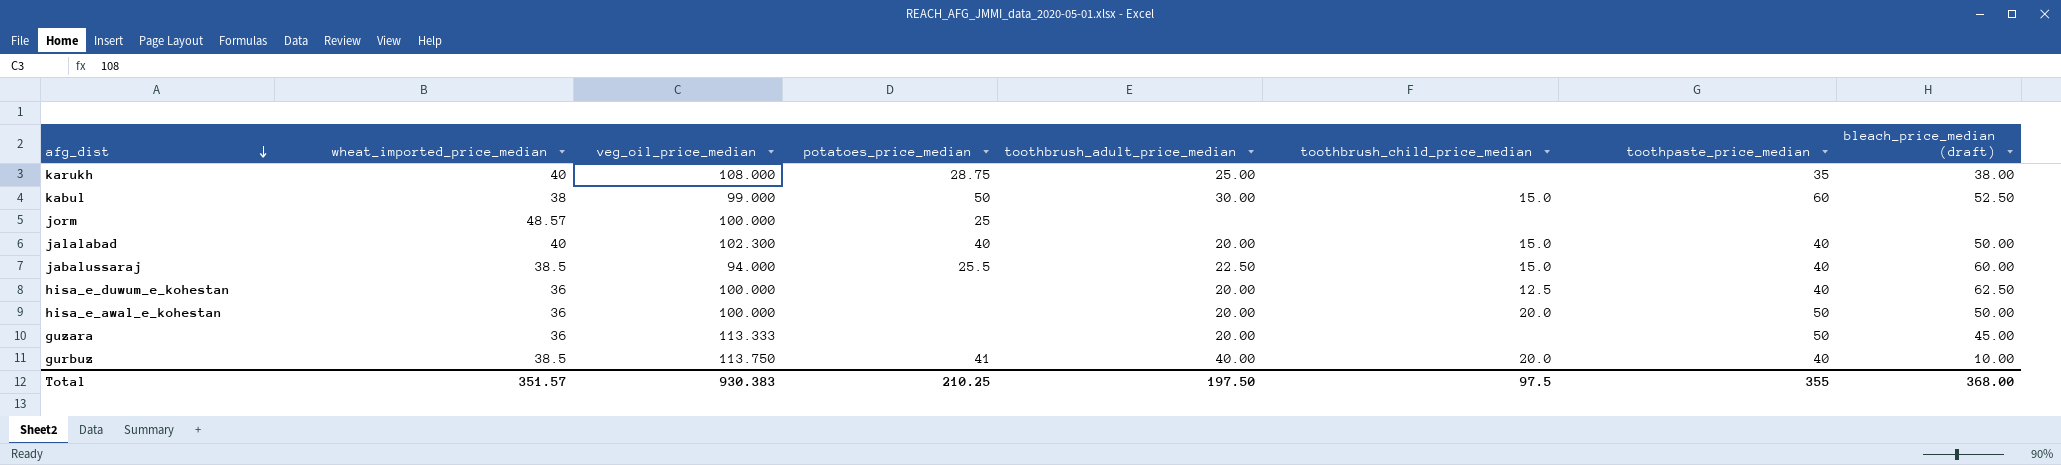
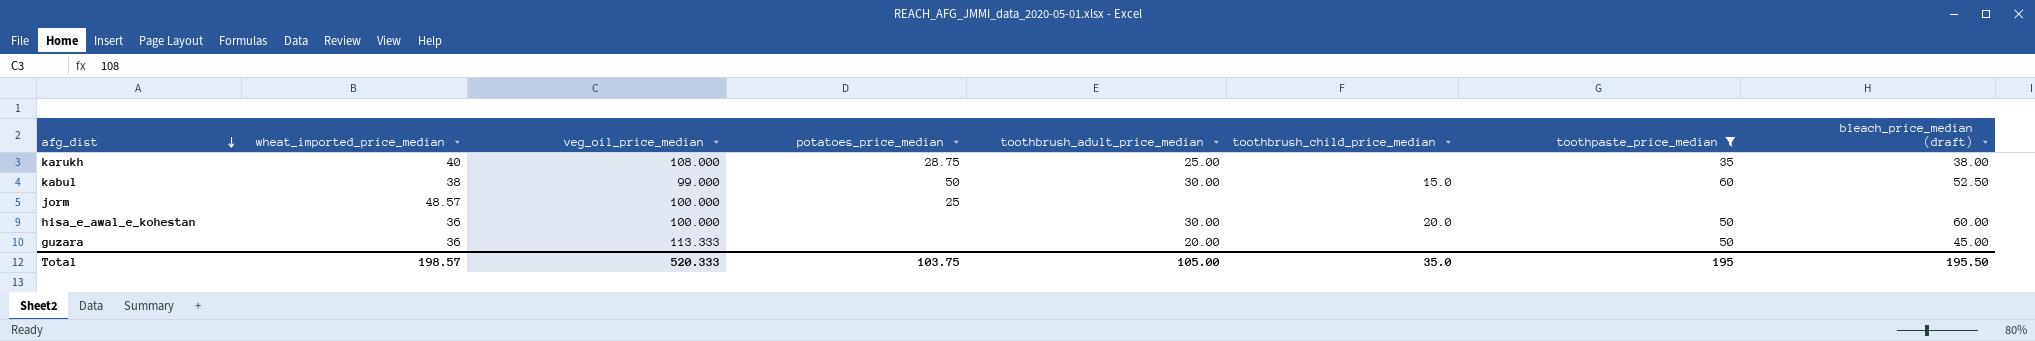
filter: none -> toothpaste_price_median != 40
hisa_e_awal_e_kohestan | toothbrush_adult_price_median: 20.00 -> 30.00
hisa_e_awal_e_kohestan | bleach_price_median (draft): 50.00 -> 60.00
Total | wheat_imported_price_median: 351.57 -> 198.57
Total | veg_oil_price_median: 930.383 -> 520.333
Total | potatoes_price_median: 210.25 -> 103.75
Total | toothbrush_adult_price_median: 197.50 -> 105.00
Total | toothbrush_child_price_median: 97.5 -> 35.0
Total | toothpaste_price_median: 355 -> 195
Total | bleach_price_median (draft): 368.00 -> 195.50

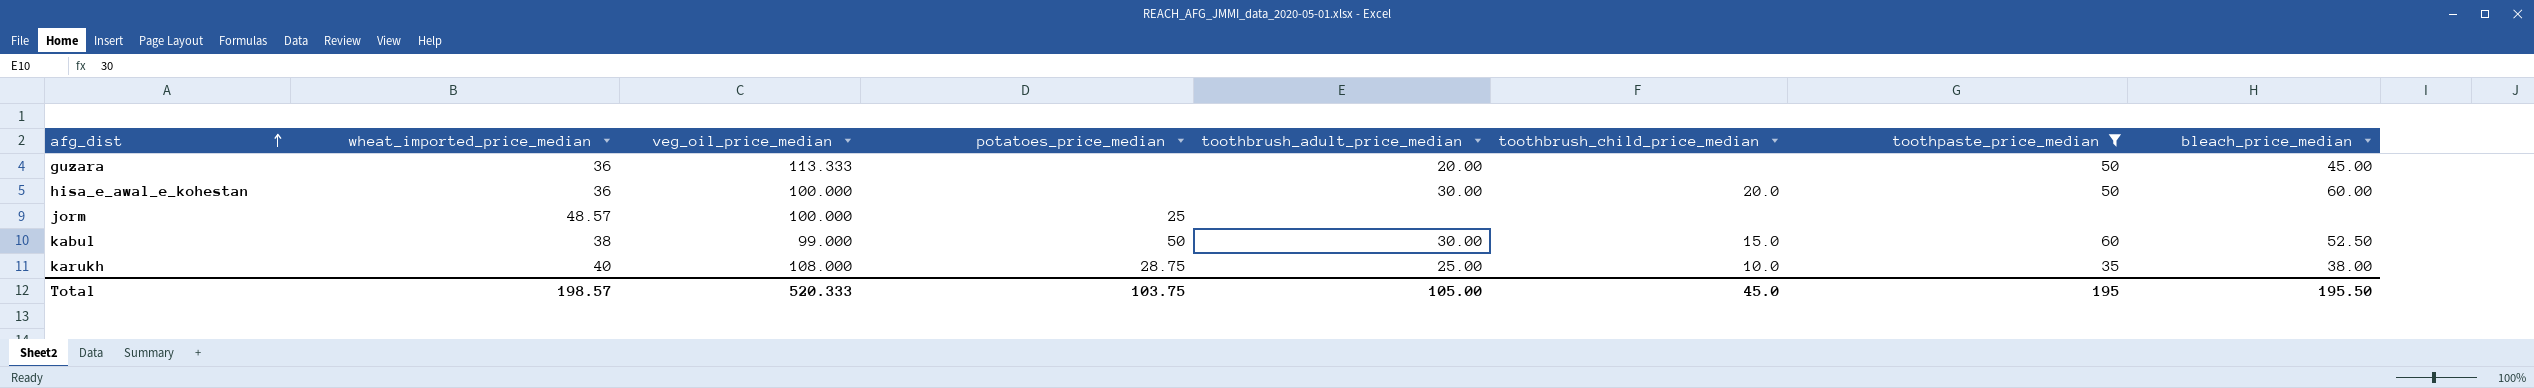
row order: afg_dist descending -> afg_dist ascending
column name: bleach_price_median (draft) -> bleach_price_median
karukh | toothbrush_child_price_median: none -> 10.0
Total | toothbrush_child_price_median: 35.0 -> 45.0

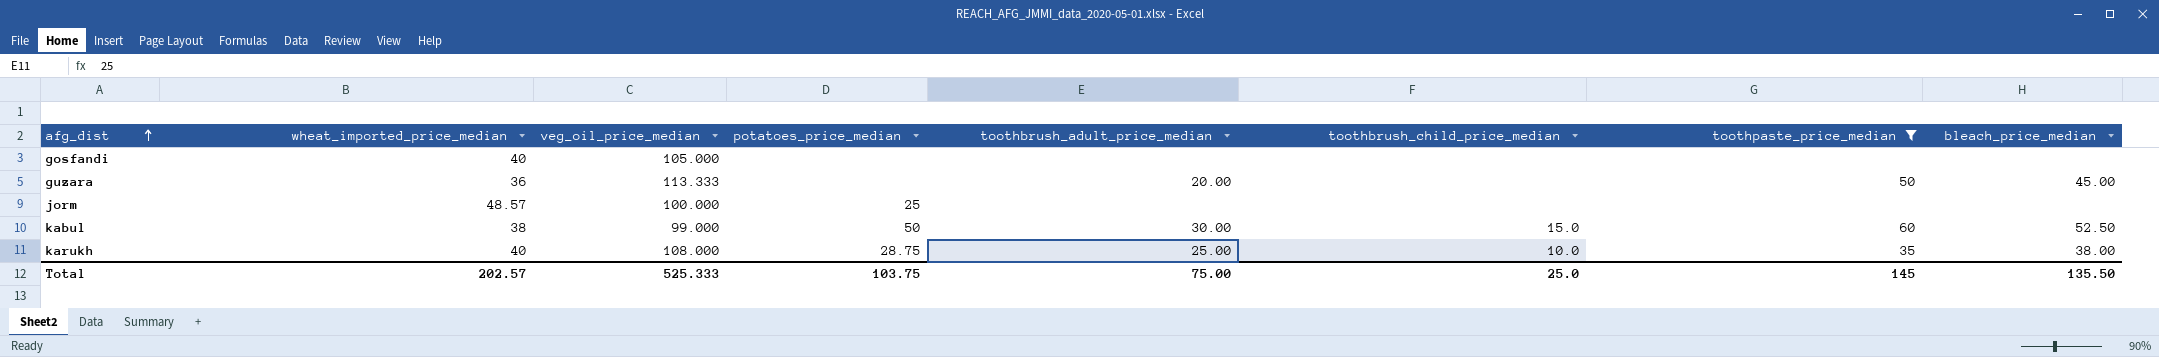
row hisa_e_awal_e_kohestan: 36 | 100.000 | none | 30.00 | 20.0 | 50 | 60.00 -> none
row gosfandi: none -> 40 | 105.000 | none | none | none | none | none
Total | wheat_imported_price_median: 198.57 -> 202.57
Total | veg_oil_price_median: 520.333 -> 525.333
Total | toothbrush_adult_price_median: 105.00 -> 75.00
Total | toothbrush_child_price_median: 45.0 -> 25.0
Total | toothpaste_price_median: 195 -> 145
Total | bleach_price_median: 195.50 -> 135.50

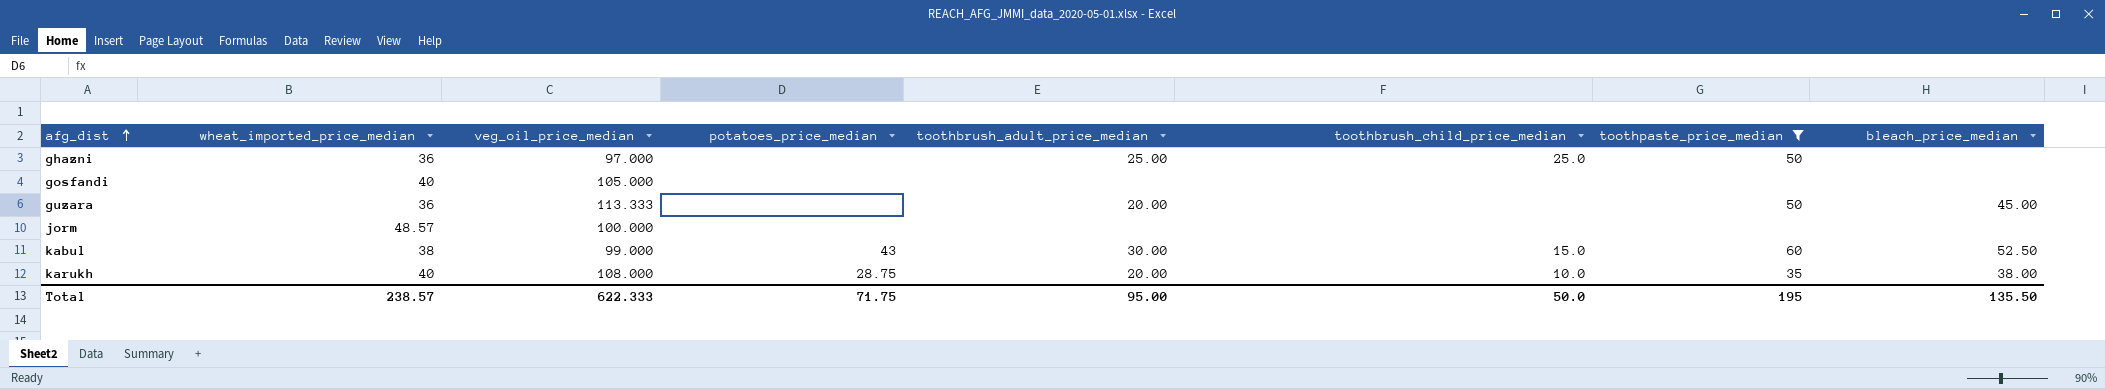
row ghazni: none -> 36 | 97.000 | none | 25.00 | 25.0 | 50 | none
jorm | potatoes_price_median: 25 -> none
kabul | potatoes_price_median: 50 -> 43
karukh | toothbrush_adult_price_median: 25.00 -> 20.00
Total | wheat_imported_price_median: 202.57 -> 238.57
Total | veg_oil_price_median: 525.333 -> 622.333
Total | potatoes_price_median: 103.75 -> 71.75
Total | toothbrush_adult_price_median: 75.00 -> 95.00
Total | toothbrush_child_price_median: 25.0 -> 50.0
Total | toothpaste_price_median: 145 -> 195

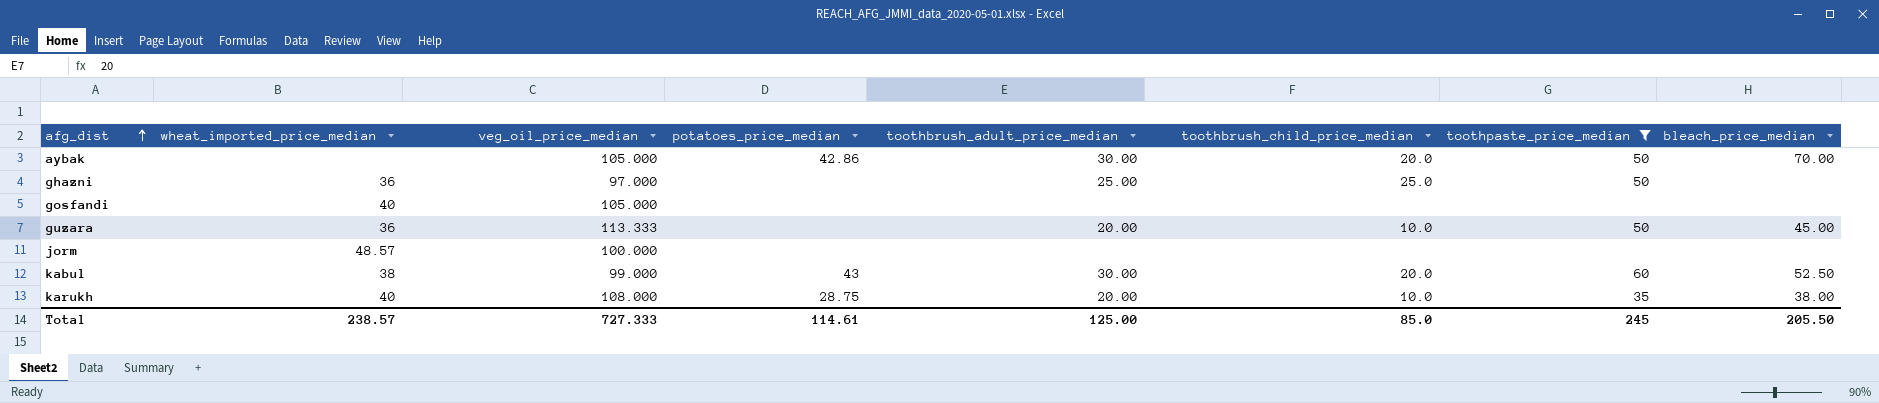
row aybak: none -> none | 105.000 | 42.86 | 30.00 | 20.0 | 50 | 70.00
guzara | toothbrush_child_price_median: none -> 10.0
kabul | toothbrush_child_price_median: 15.0 -> 20.0
Total | veg_oil_price_median: 622.333 -> 727.333
Total | potatoes_price_median: 71.75 -> 114.61
Total | toothbrush_adult_price_median: 95.00 -> 125.00
Total | toothbrush_child_price_median: 50.0 -> 85.0
Total | toothpaste_price_median: 195 -> 245
Total | bleach_price_median: 135.50 -> 205.50

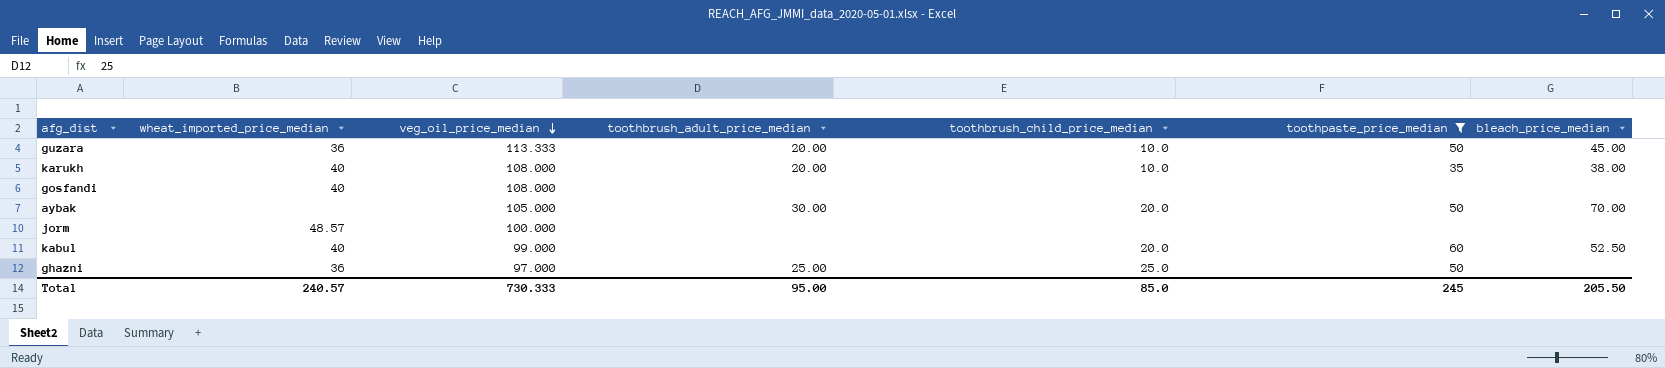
row order: afg_dist ascending -> veg_oil_price_median descending
column potatoes_price_median | position: 4 -> none
gosfandi | veg_oil_price_median: 105.000 -> 108.000
kabul | wheat_imported_price_median: 38 -> 40
kabul | toothbrush_adult_price_median: 30.00 -> none
Total | wheat_imported_price_median: 238.57 -> 240.57
Total | veg_oil_price_median: 727.333 -> 730.333
Total | toothbrush_adult_price_median: 125.00 -> 95.00

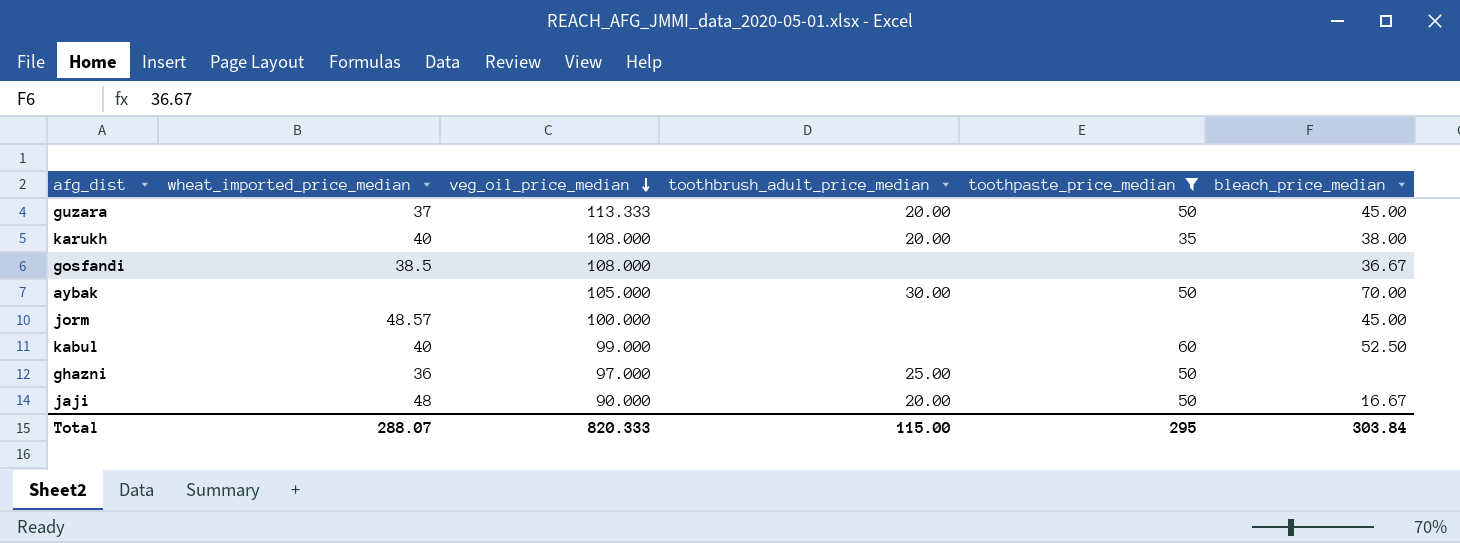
column toothbrush_child_price_median | position: 5 -> none
guzara | wheat_imported_price_median: 36 -> 37
gosfandi | wheat_imported_price_median: 40 -> 38.5
gosfandi | bleach_price_median: none -> 36.67
jorm | bleach_price_median: none -> 45.00
row jaji: none -> 48 | 90.000 | 20.00 | 50 | 16.67
Total | wheat_imported_price_median: 240.57 -> 288.07
Total | veg_oil_price_median: 730.333 -> 820.333
Total | toothbrush_adult_price_median: 95.00 -> 115.00
Total | toothpaste_price_median: 245 -> 295
Total | bleach_price_median: 205.50 -> 303.84

